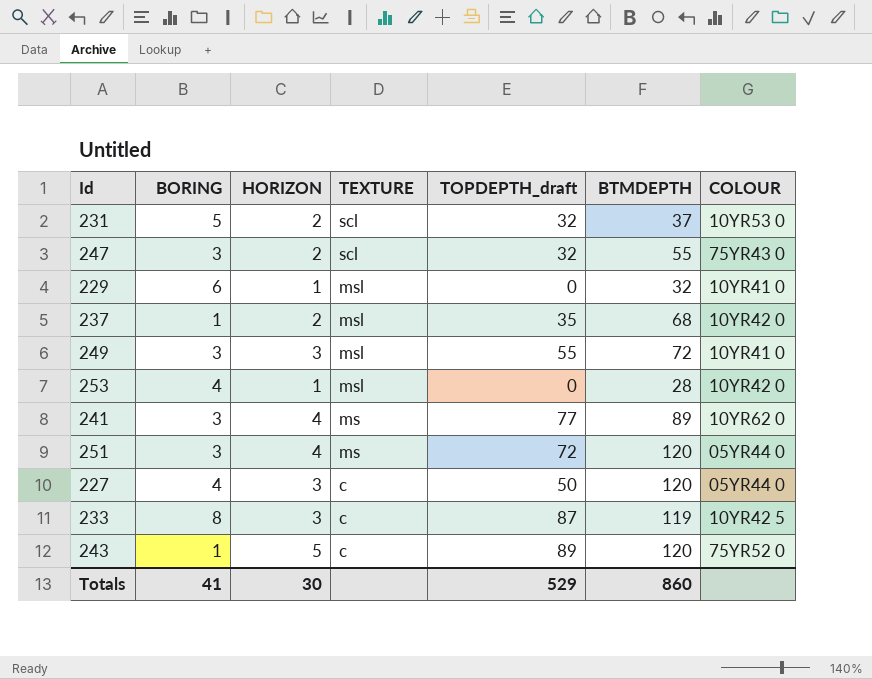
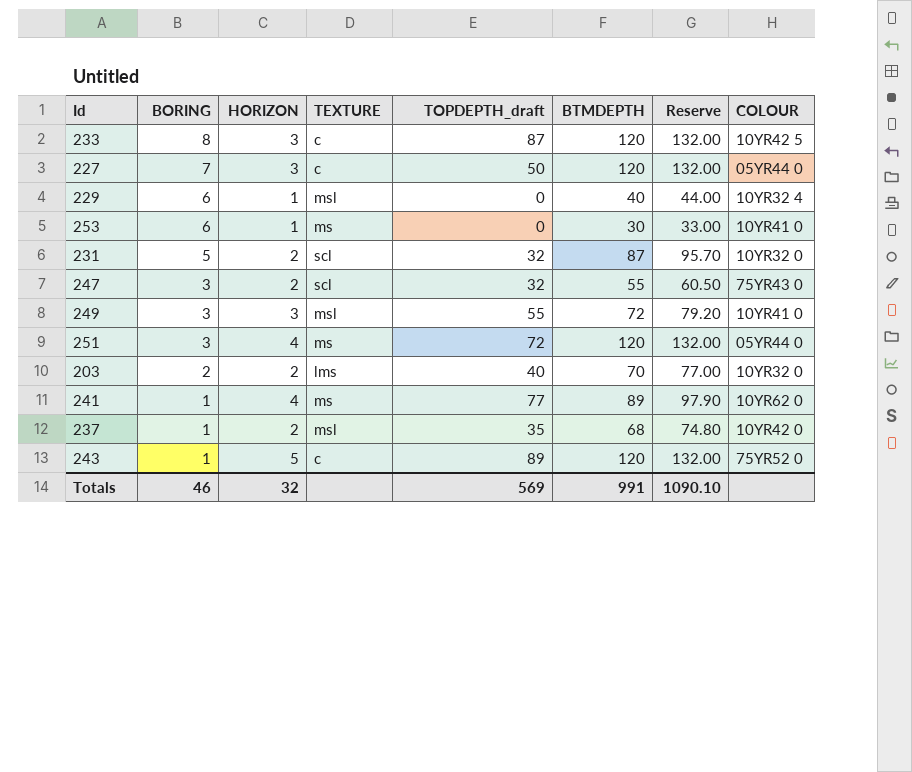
row order: TEXTURE descending -> BORING descending
column Reserve | formula: none -> [BTMDEPTH] * 1.1
233 | BTMDEPTH: 119 -> 120
227 | BORING: 4 -> 7
229 | BTMDEPTH: 32 -> 40
229 | COLOUR: 10YR41 0 -> 10YR32 4
253 | BORING: 4 -> 6
253 | TEXTURE: msl -> ms
253 | BTMDEPTH: 28 -> 30
253 | COLOUR: 10YR42 0 -> 10YR41 0
231 | BTMDEPTH: 37 -> 87
231 | COLOUR: 10YR53 0 -> 10YR32 0
row 203: none -> 2 | 2 | lms | 40 | 70 | 77.00 | 10YR32 0
241 | BORING: 3 -> 1
Totals | BORING: 41 -> 46
Totals | HORIZON: 30 -> 32
Totals | TOPDEPTH_draft: 529 -> 569
Totals | BTMDEPTH: 860 -> 991

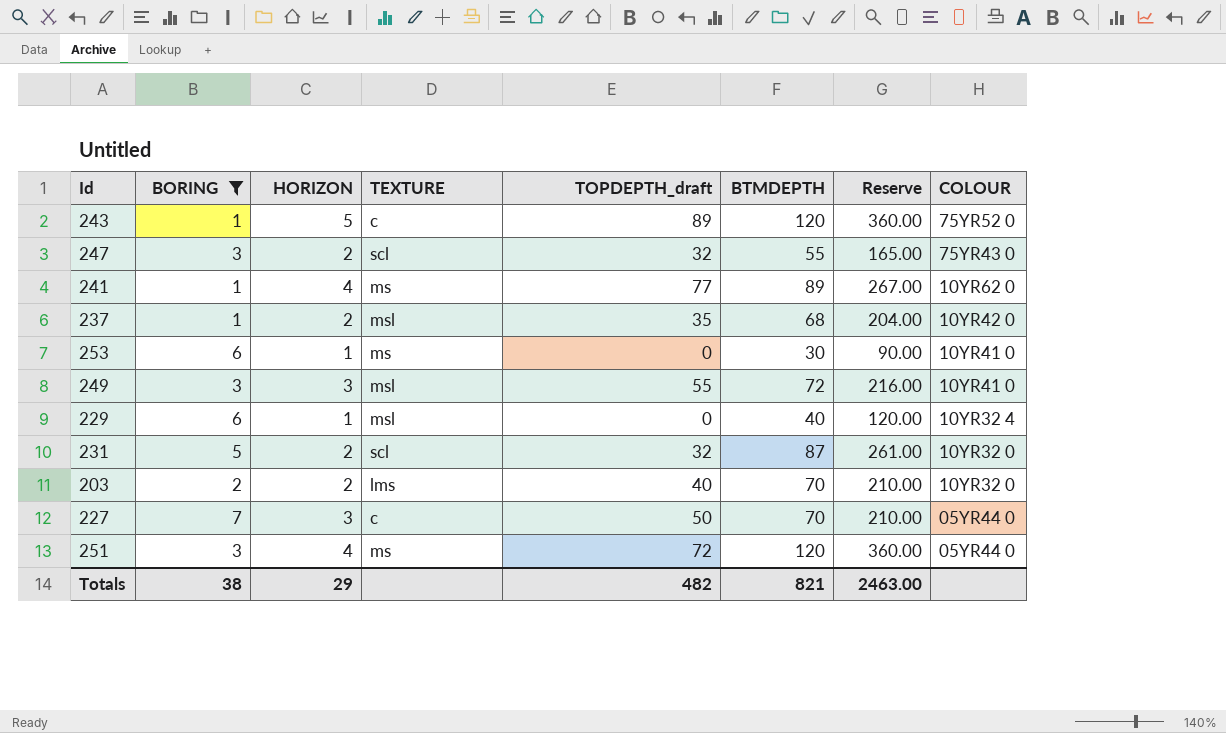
filter: none -> BORING != 8
row order: BORING descending -> COLOUR descending
column Reserve | formula: [BTMDEPTH] * 1.1 -> [BTMDEPTH] * 3
227 | BTMDEPTH: 120 -> 70
Totals | BORING: 46 -> 38
Totals | HORIZON: 32 -> 29
Totals | TOPDEPTH_draft: 569 -> 482
Totals | BTMDEPTH: 991 -> 821
Totals | Reserve: 1090.10 -> 2463.00

